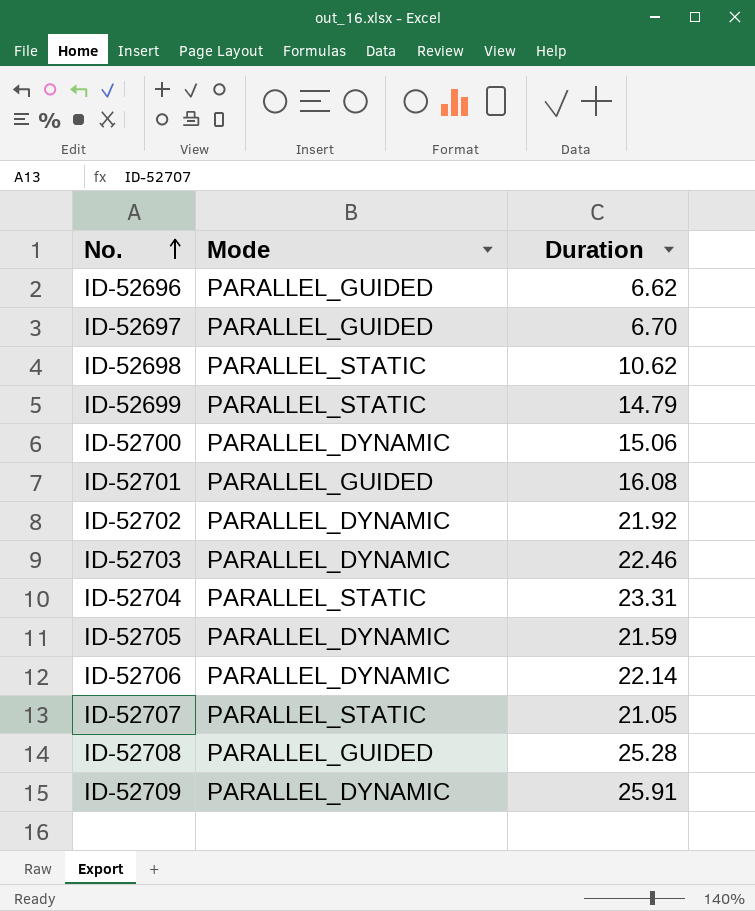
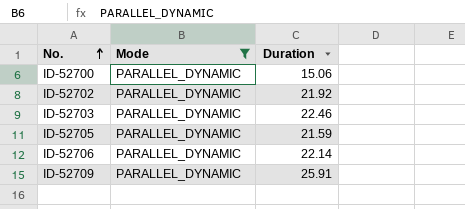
filter: none -> Mode = PARALLEL_DYNAMIC

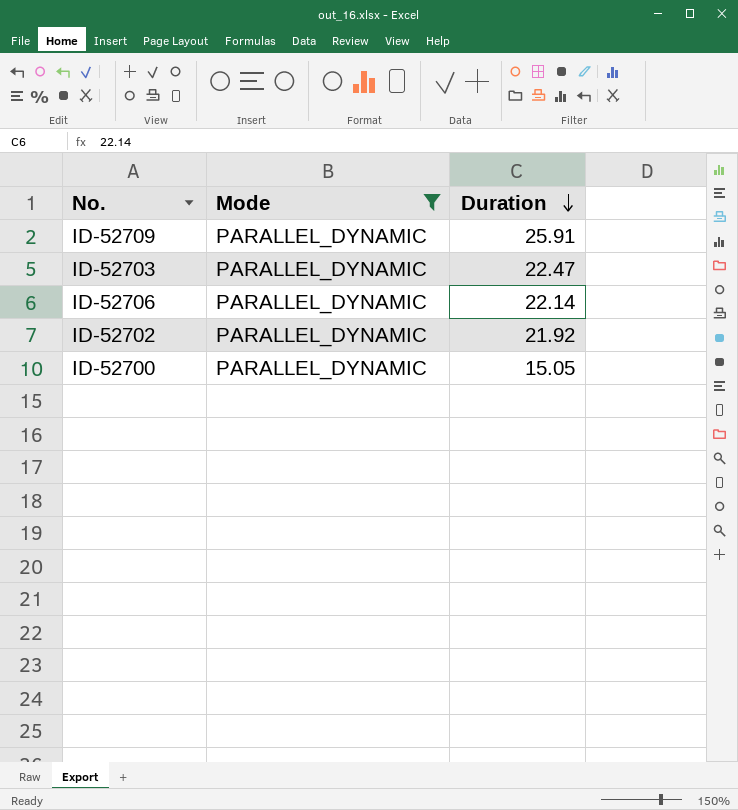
row order: No. ascending -> Duration descending
row ID-52705: PARALLEL_DYNAMIC | 21.59 -> none
ID-52703 | Duration: 22.46 -> 22.47
ID-52700 | Duration: 15.06 -> 15.05

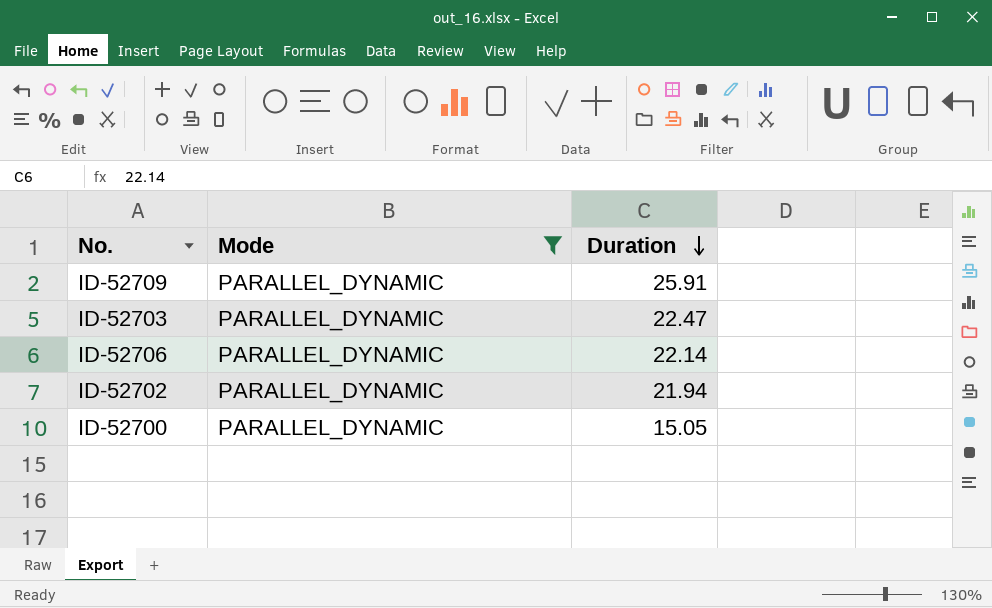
ID-52702 | Duration: 21.92 -> 21.94

